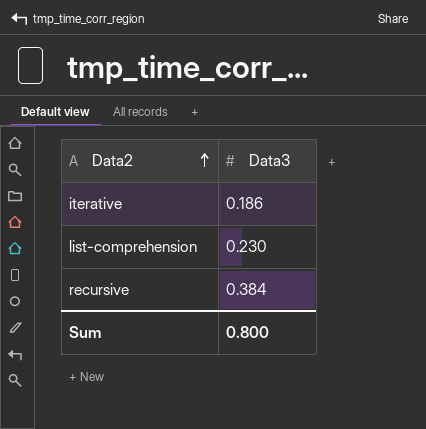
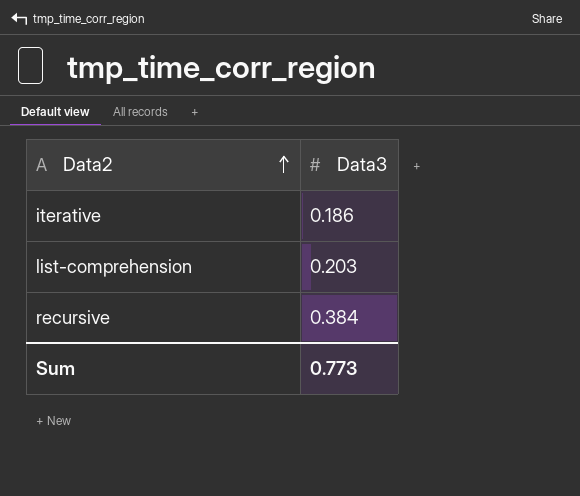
list-comprehension | Data3: 0.230 -> 0.203
Sum | Data3: 0.800 -> 0.773

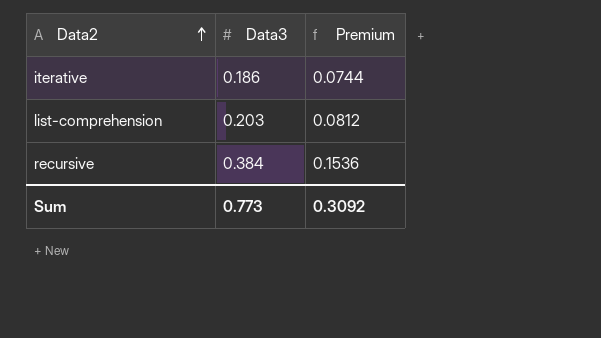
column Premium | formula: none -> [Data3] * 0.4

